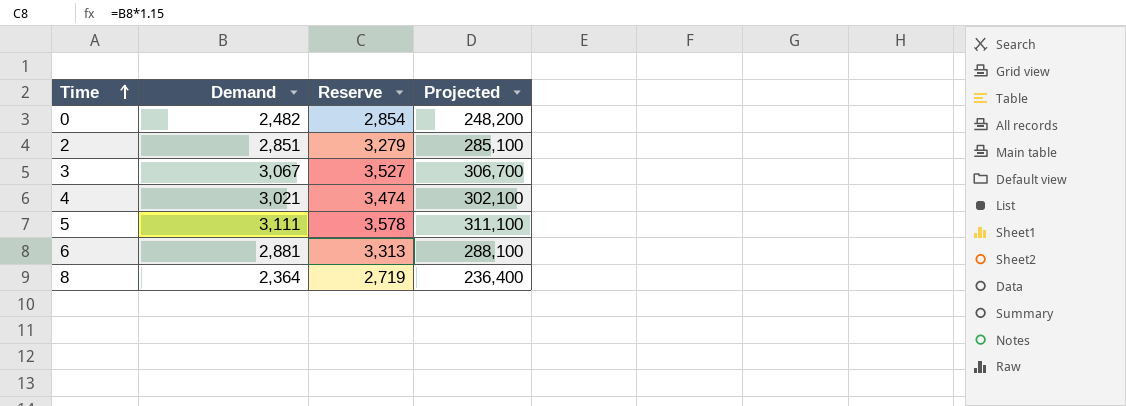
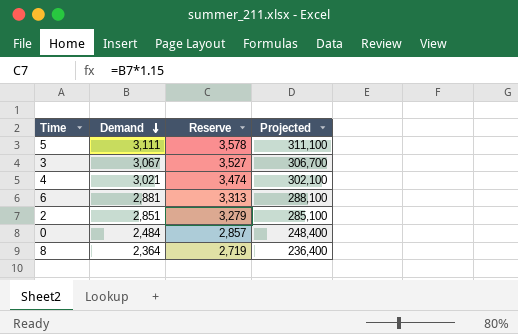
row order: Time ascending -> Demand descending
0 | Demand: 2,482 -> 2,484
0 | Reserve: 2,854 -> 2,857
0 | Projected: 248,200 -> 248,400

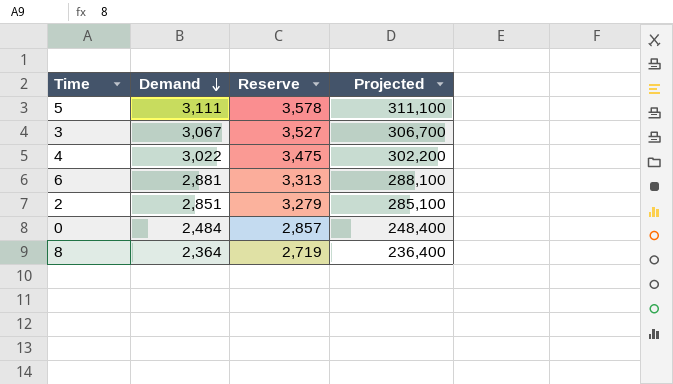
4 | Demand: 3,021 -> 3,022
4 | Reserve: 3,474 -> 3,475
4 | Projected: 302,100 -> 302,200

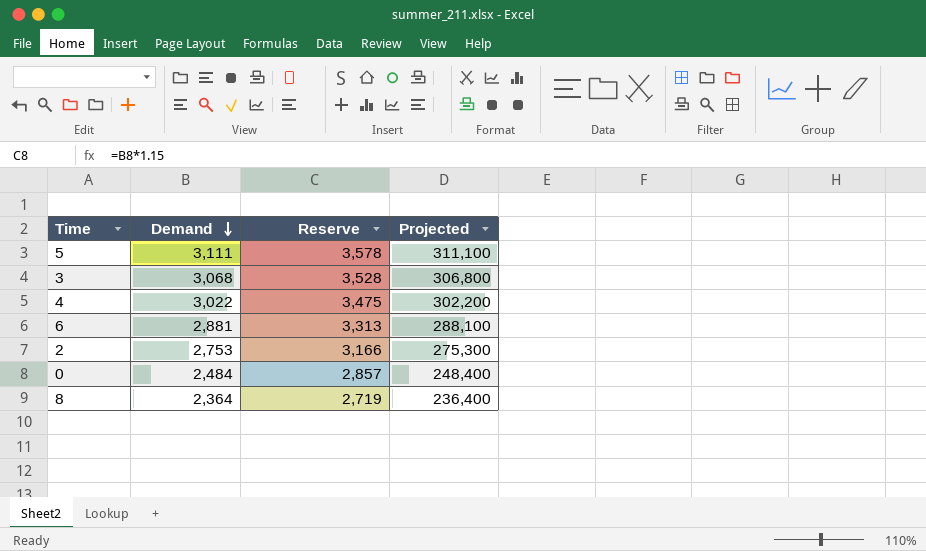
3 | Demand: 3,067 -> 3,068
3 | Reserve: 3,527 -> 3,528
3 | Projected: 306,700 -> 306,800
2 | Demand: 2,851 -> 2,753
2 | Reserve: 3,279 -> 3,166
2 | Projected: 285,100 -> 275,300

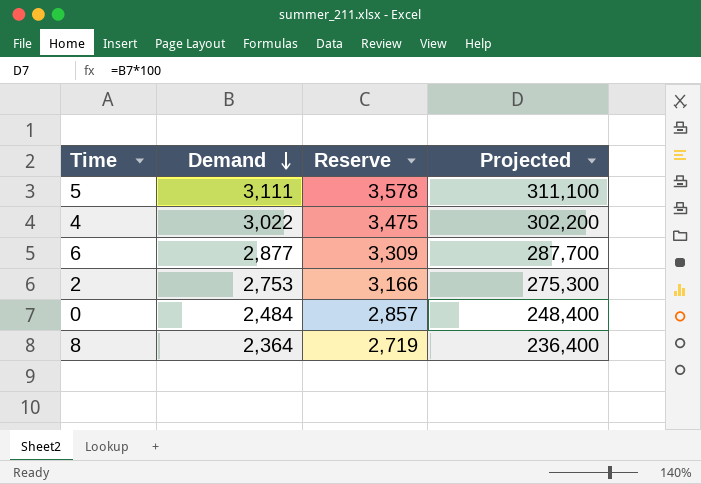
row 3: 3,068 | 3,528 | 306,800 -> none
6 | Demand: 2,881 -> 2,877
6 | Reserve: 3,313 -> 3,309
6 | Projected: 288,100 -> 287,700

